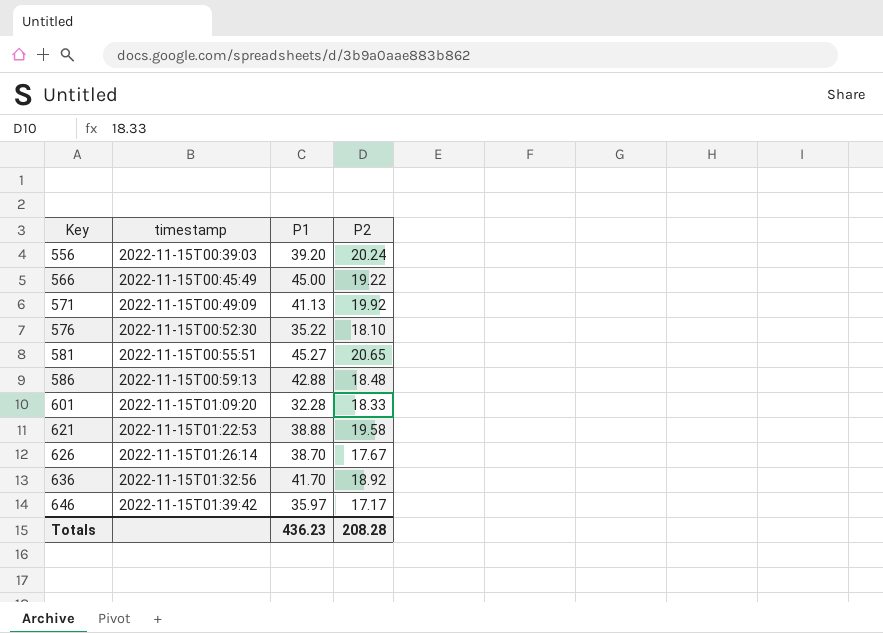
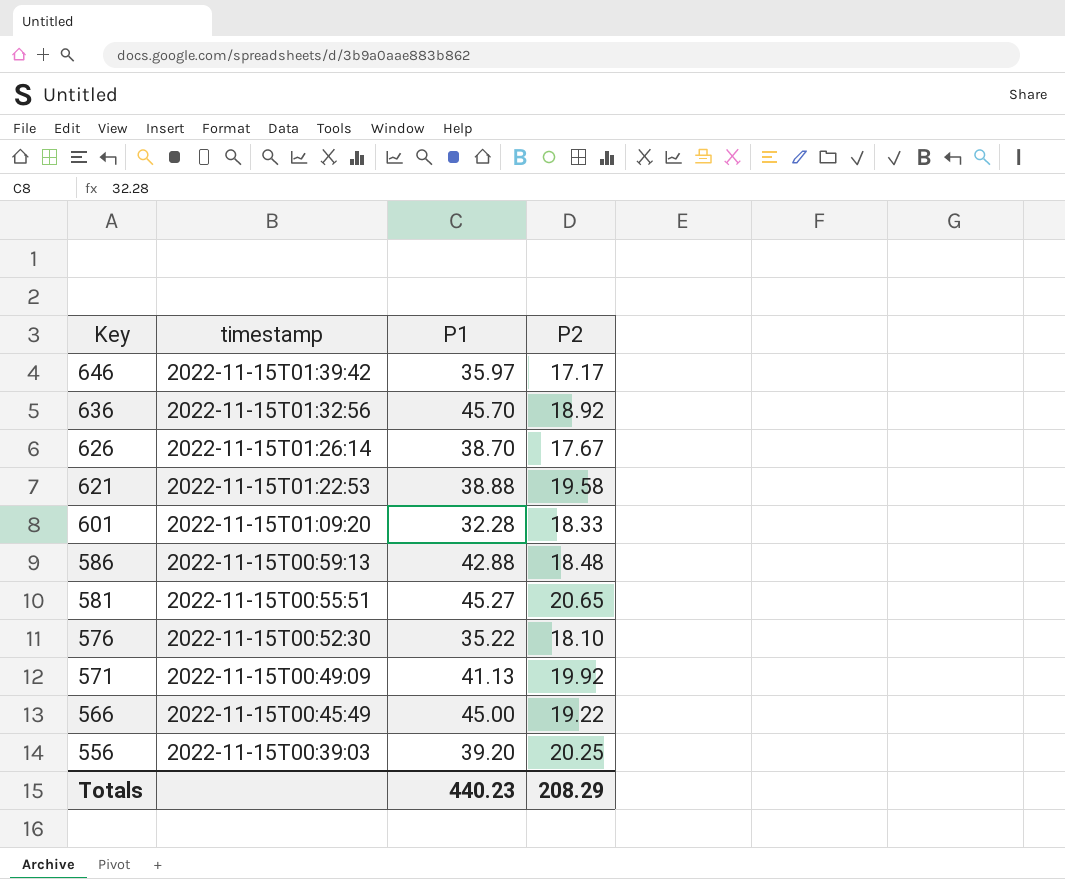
row order: Key ascending -> Key descending
636 | P1: 41.70 -> 45.70
556 | P2: 20.24 -> 20.25
Totals | P1: 436.23 -> 440.23
Totals | P2: 208.28 -> 208.29

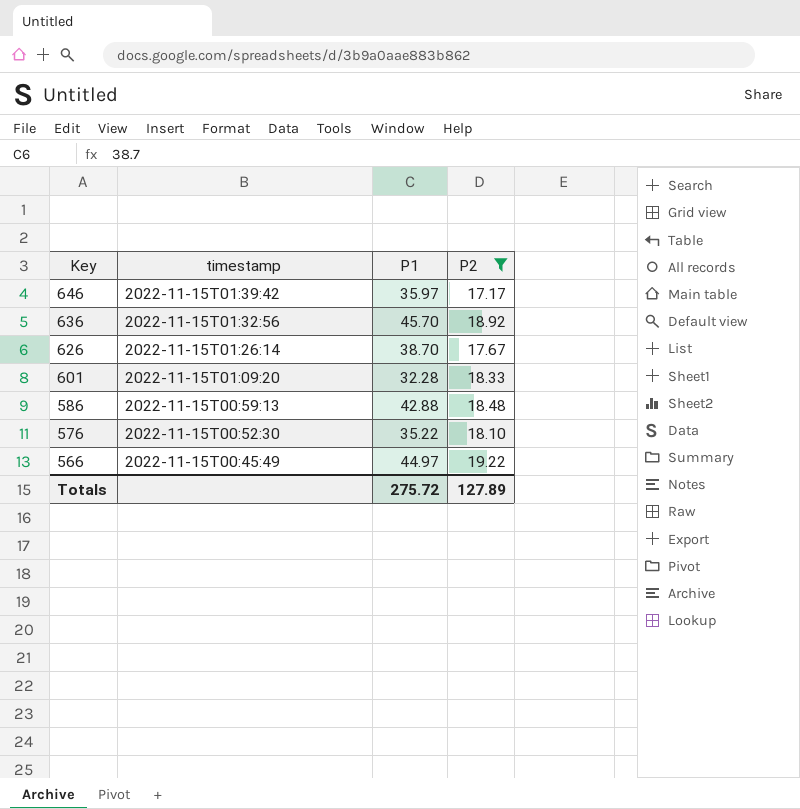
filter: none -> P2 <= 19.22
566 | P1: 45.00 -> 44.97
Totals | P1: 440.23 -> 275.72
Totals | P2: 208.29 -> 127.89

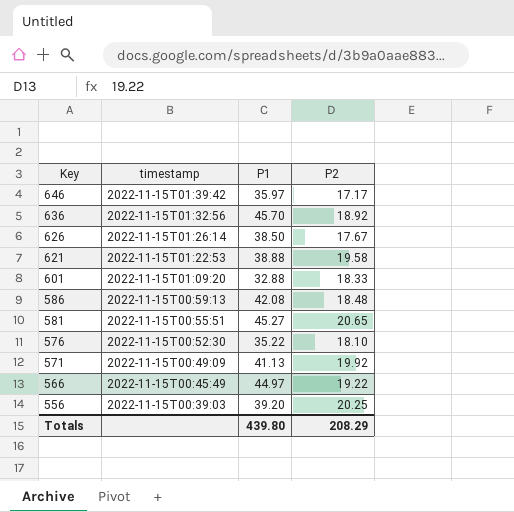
filter: P2 <= 19.22 -> none
626 | P1: 38.70 -> 38.50
601 | P1: 32.28 -> 32.88
586 | P1: 42.88 -> 42.08
Totals | P1: 275.72 -> 439.80
Totals | P2: 127.89 -> 208.29

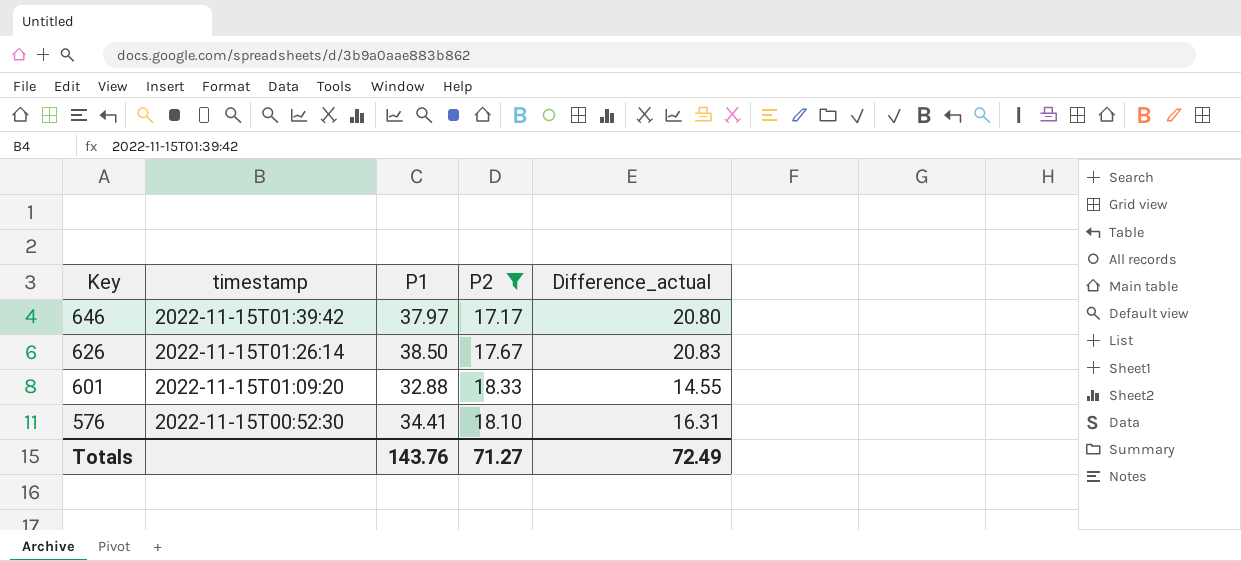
filter: none -> P2 <= 18.33
column Difference_actual | formula: none -> [P1] - [P2]
646 | P1: 35.97 -> 37.97
576 | P1: 35.22 -> 34.41
Totals | P1: 439.80 -> 143.76
Totals | P2: 208.29 -> 71.27

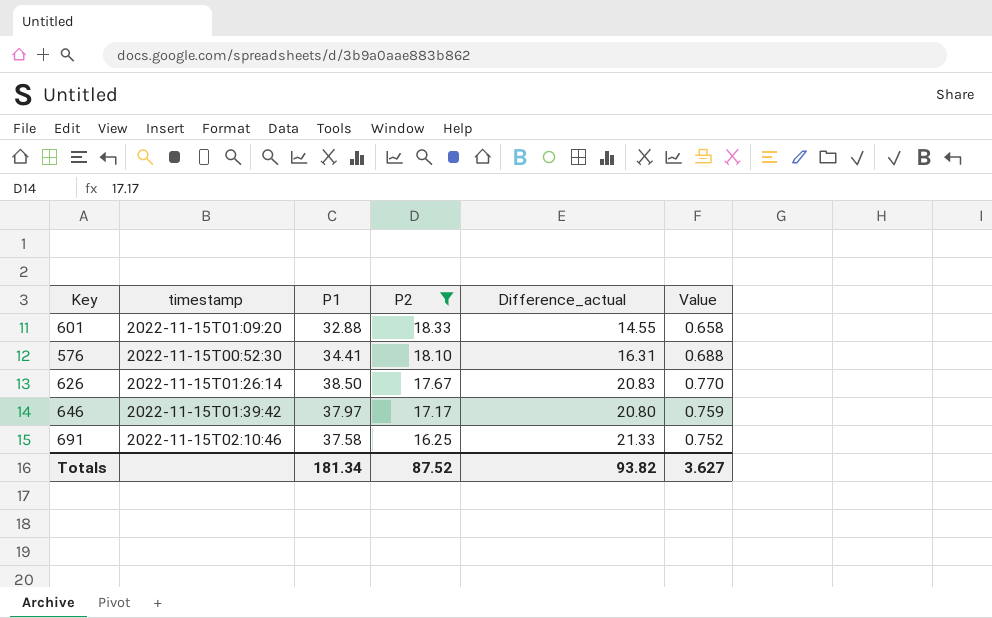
row order: Key descending -> P2 descending
column Value | formula: none -> [P1] * 0.02
row 691: none -> 2022-11-15T02:10:46 | 37.58 | 16.25 | 21.33 | 0.752
Totals | P1: 143.76 -> 181.34
Totals | P2: 71.27 -> 87.52
Totals | Difference_actual: 72.49 -> 93.82

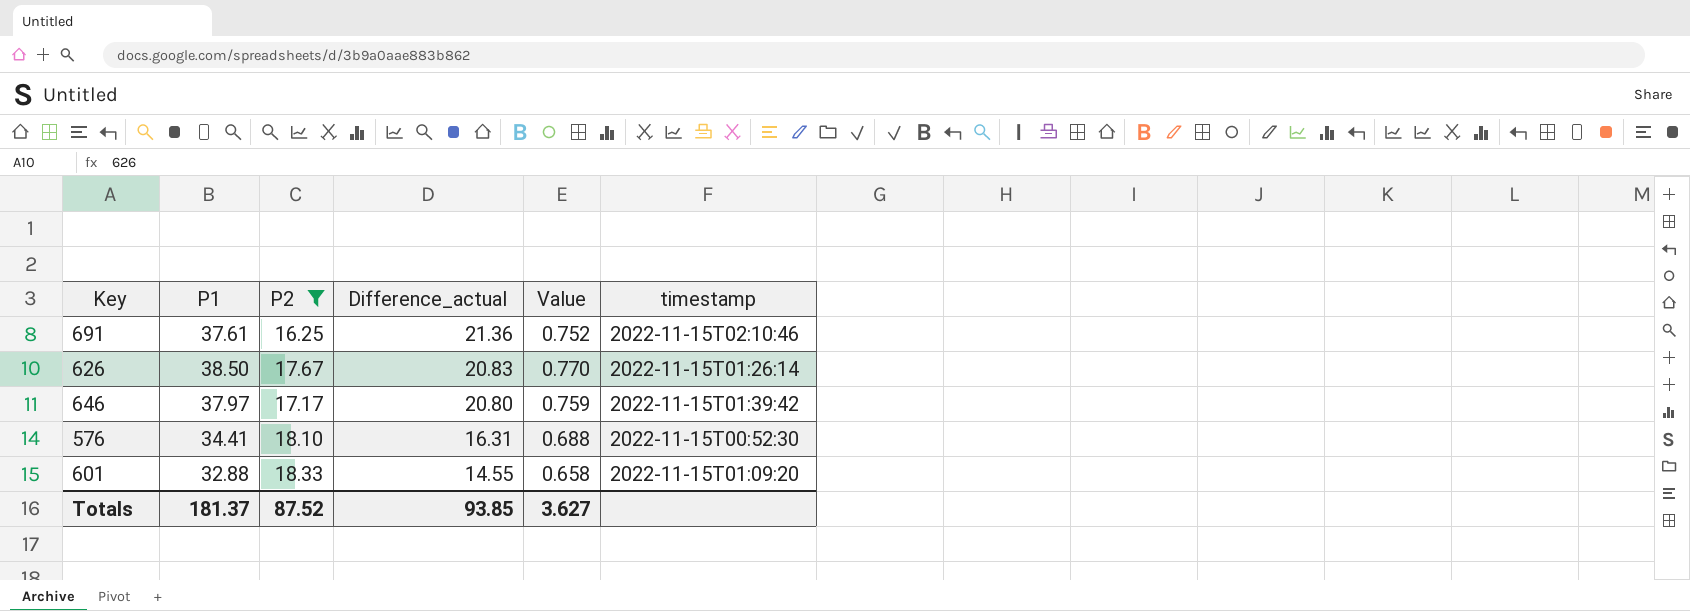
row order: P2 descending -> Difference_actual descending
column timestamp | position: 2 -> 6
691 | P1: 37.58 -> 37.61
691 | Difference_actual: 21.33 -> 21.36
Totals | P1: 181.34 -> 181.37
Totals | Difference_actual: 93.82 -> 93.85

